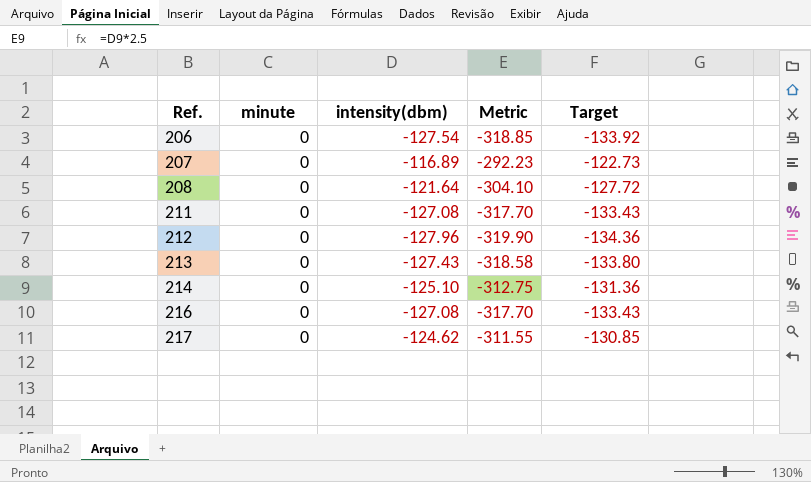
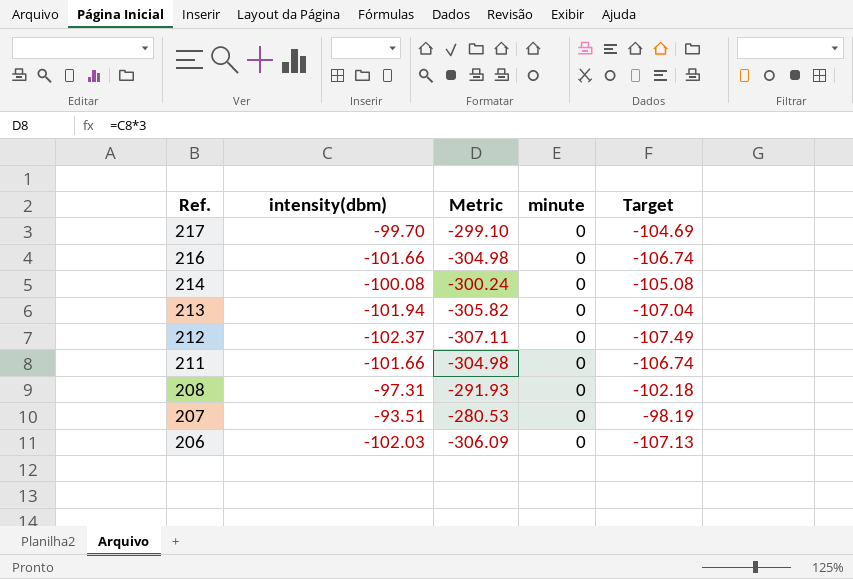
row order: Ref. ascending -> Ref. descending
column Metric | formula: [intensity(dbm)] * 2.5 -> [intensity(dbm)] * 3
column minute | position: 2 -> 4
217 | intensity(dbm): -124.62 -> -99.70
217 | Target: -130.85 -> -104.69
216 | intensity(dbm): -127.08 -> -101.66
216 | Target: -133.43 -> -106.74
214 | intensity(dbm): -125.10 -> -100.08
214 | Target: -131.36 -> -105.08
213 | intensity(dbm): -127.43 -> -101.94
213 | Target: -133.80 -> -107.04
212 | intensity(dbm): -127.96 -> -102.37
212 | Target: -134.36 -> -107.49
211 | intensity(dbm): -127.08 -> -101.66
211 | Target: -133.43 -> -106.74
208 | intensity(dbm): -121.64 -> -97.31
208 | Target: -127.72 -> -102.18
207 | intensity(dbm): -116.89 -> -93.51
207 | Target: -122.73 -> -98.19
206 | intensity(dbm): -127.54 -> -102.03
206 | Target: -133.92 -> -107.13

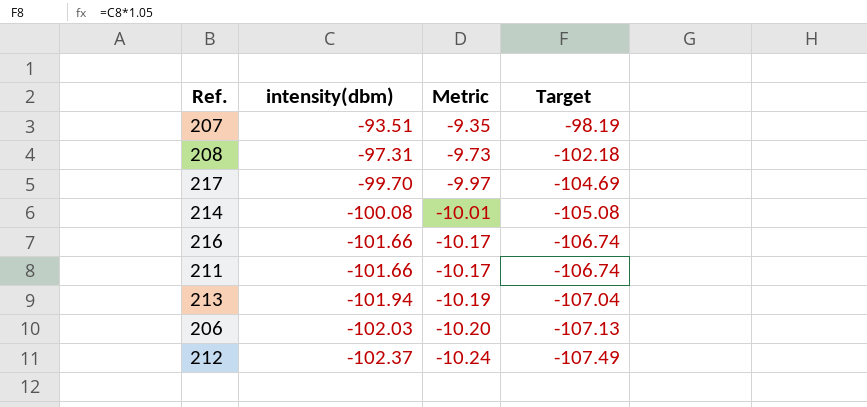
row order: Ref. descending -> intensity(dbm) descending
column minute | position: 4 -> none
column Metric | formula: [intensity(dbm)] * 3 -> [intensity(dbm)] * 0.1

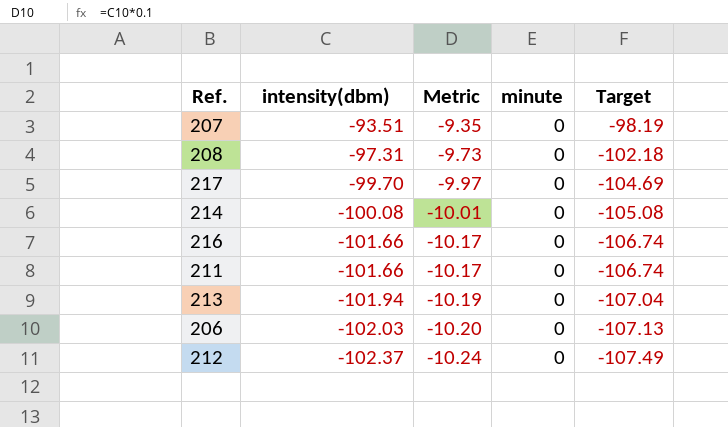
column minute | position: none -> 4

